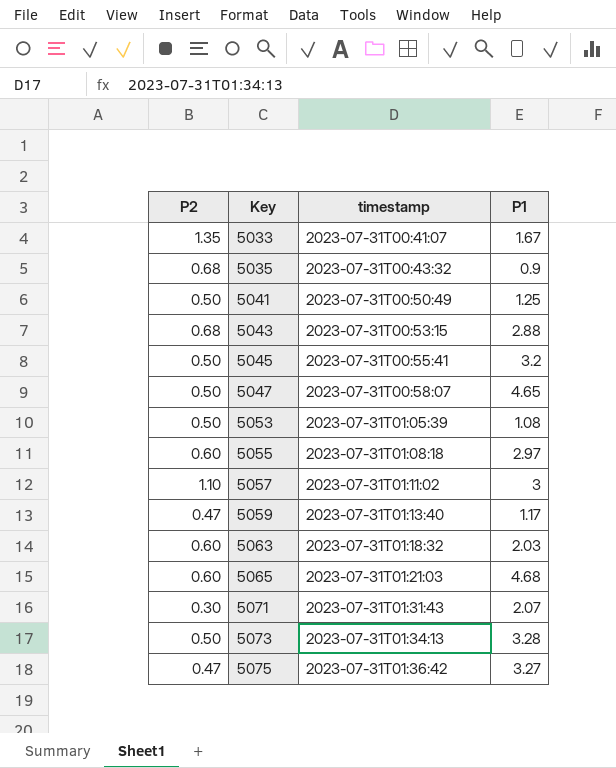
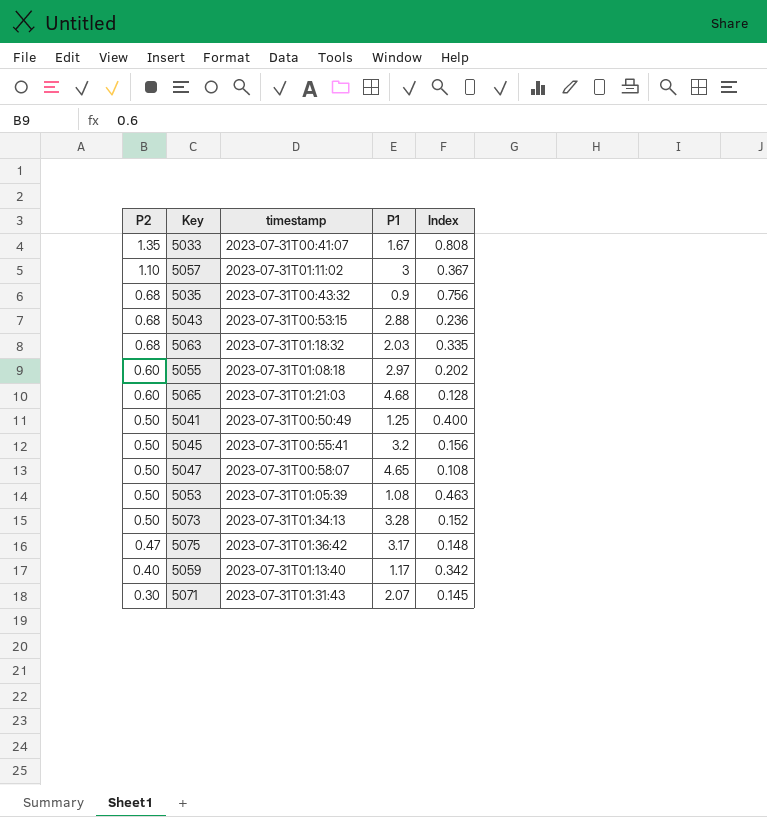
row order: Key ascending -> P2 descending
column Index | formula: none -> [P2] / [P1]
5063 | P2: 0.60 -> 0.68
5075 | P1: 3.27 -> 3.17
5059 | P2: 0.47 -> 0.40

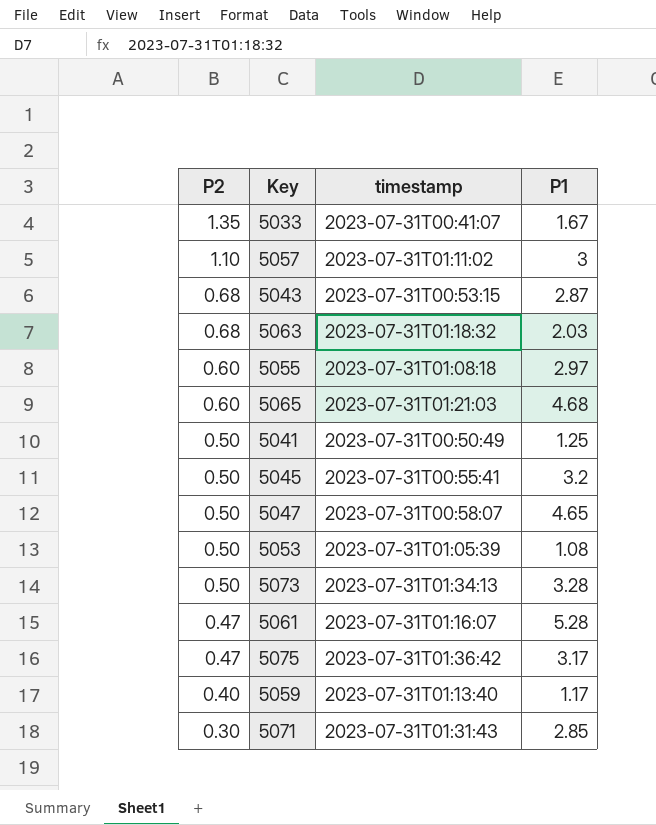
column Index | formula: [P2] / [P1] -> none
row 5035: 0.68 | 2023-07-31T00:43:32 | 0.9 | 0.756 -> none
5043 | P1: 2.88 -> 2.87
row 5061: none -> 0.47 | 2023-07-31T01:16:07 | 5.28
5071 | P1: 2.07 -> 2.85

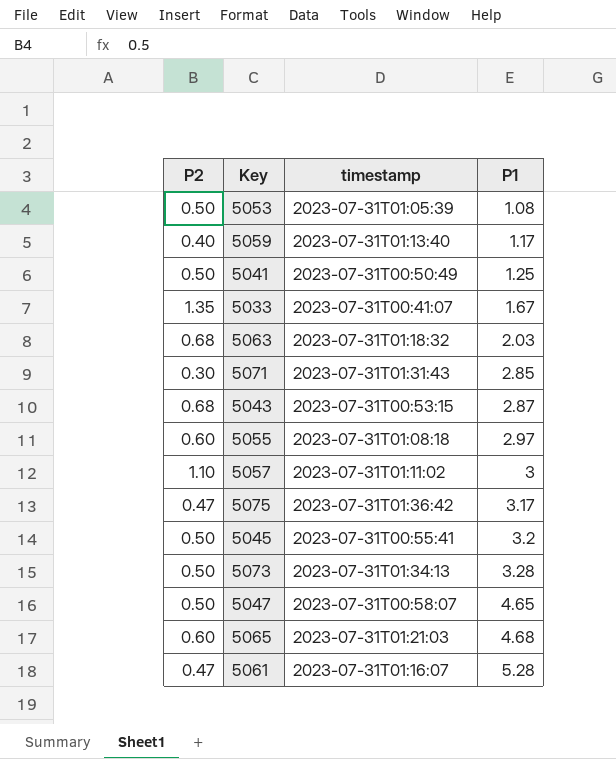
row order: P2 descending -> P1 ascending

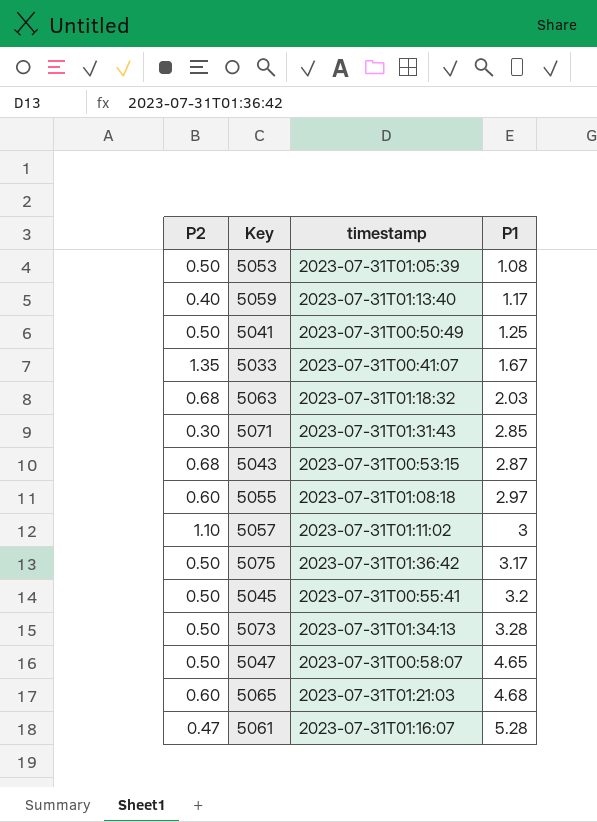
5075 | P2: 0.47 -> 0.50

